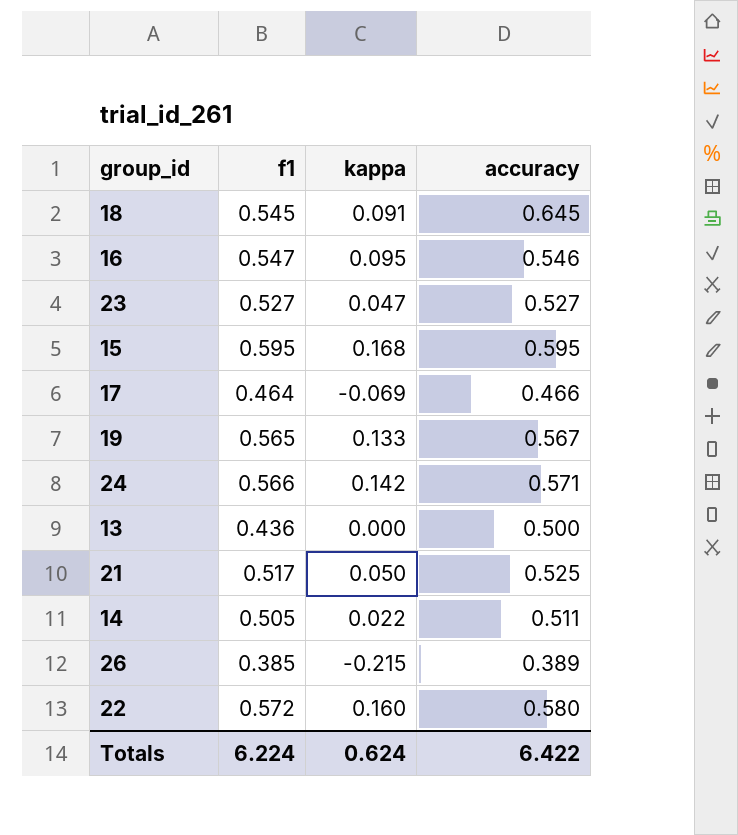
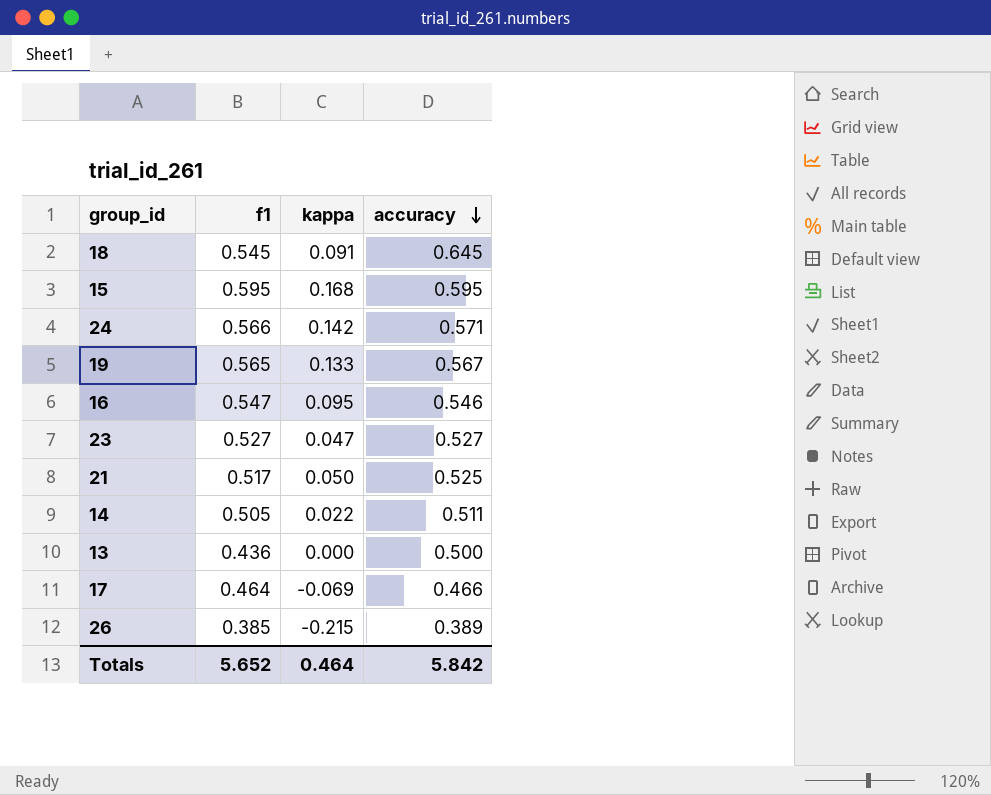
row order: none -> accuracy descending
row 22: 0.572 | 0.160 | 0.580 -> none
Totals | f1: 6.224 -> 5.652
Totals | kappa: 0.624 -> 0.464
Totals | accuracy: 6.422 -> 5.842

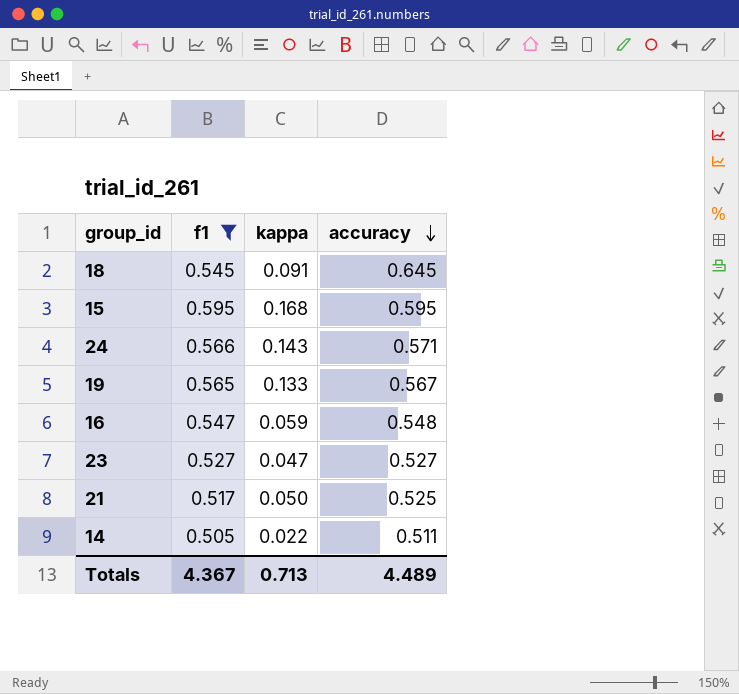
filter: none -> f1 >= 0.505
24 | kappa: 0.142 -> 0.143
16 | kappa: 0.095 -> 0.059
16 | accuracy: 0.546 -> 0.548
Totals | f1: 5.652 -> 4.367
Totals | kappa: 0.464 -> 0.713
Totals | accuracy: 5.842 -> 4.489

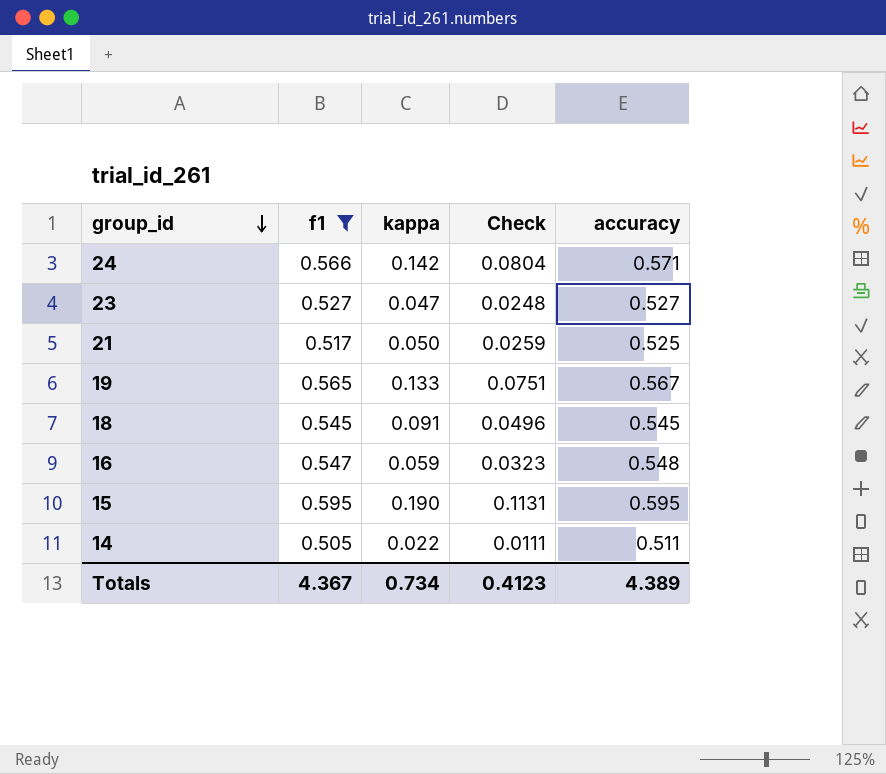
row order: accuracy descending -> group_id descending
column Check | formula: none -> [f1] * [kappa]
24 | kappa: 0.143 -> 0.142
18 | accuracy: 0.645 -> 0.545
15 | kappa: 0.168 -> 0.190
Totals | kappa: 0.713 -> 0.734
Totals | accuracy: 4.489 -> 4.389

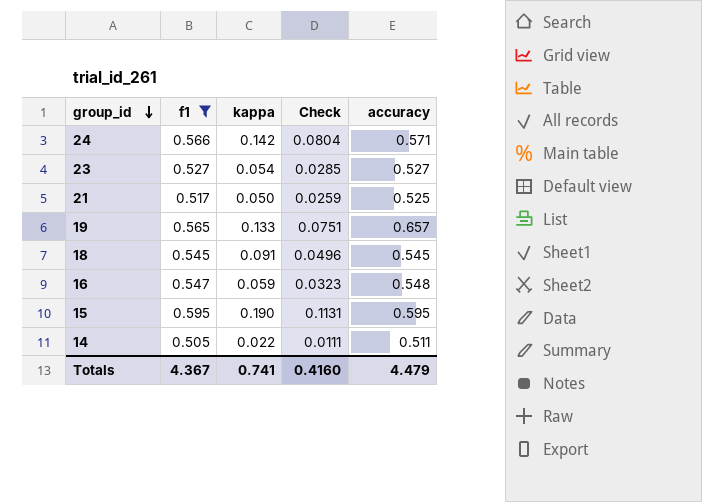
23 | kappa: 0.047 -> 0.054
23 | Check: 0.0248 -> 0.0285
19 | accuracy: 0.567 -> 0.657
Totals | kappa: 0.734 -> 0.741
Totals | Check: 0.4123 -> 0.4160
Totals | accuracy: 4.389 -> 4.479

